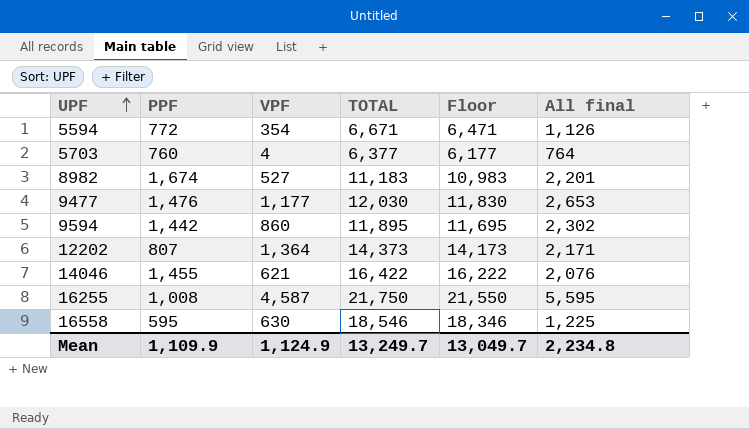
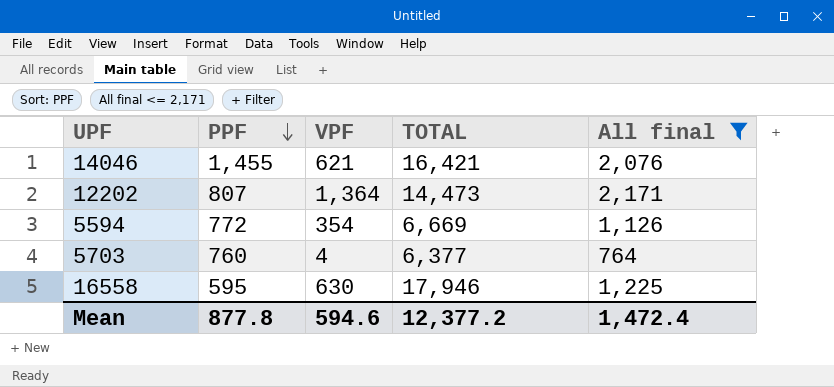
filter: none -> All final <= 2,171
row order: UPF ascending -> PPF descending
column Floor | formula: [TOTAL] - 200 -> none
14046 | TOTAL: 16,422 -> 16,421
12202 | TOTAL: 14,373 -> 14,473
5594 | TOTAL: 6,671 -> 6,669
16558 | TOTAL: 18,546 -> 17,946
Mean | PPF: 1,109.9 -> 877.8
Mean | VPF: 1,124.9 -> 594.6
Mean | TOTAL: 13,249.7 -> 12,377.2
Mean | All final: 2,234.8 -> 1,472.4

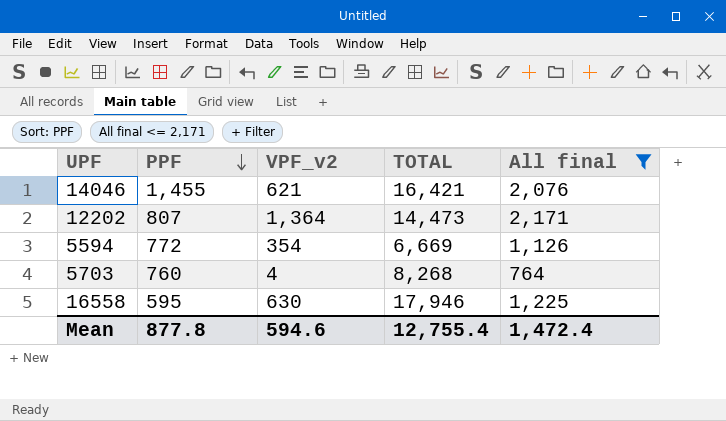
column name: VPF -> VPF_v2
5703 | TOTAL: 6,377 -> 8,268
Mean | TOTAL: 12,377.2 -> 12,755.4

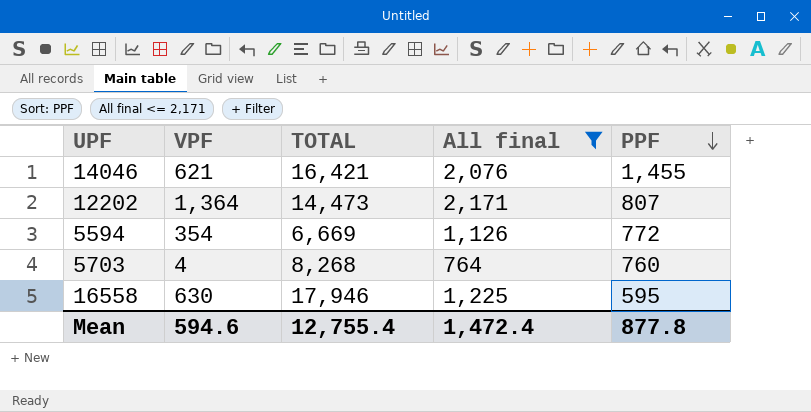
column name: VPF_v2 -> VPF
column PPF | position: 2 -> 5

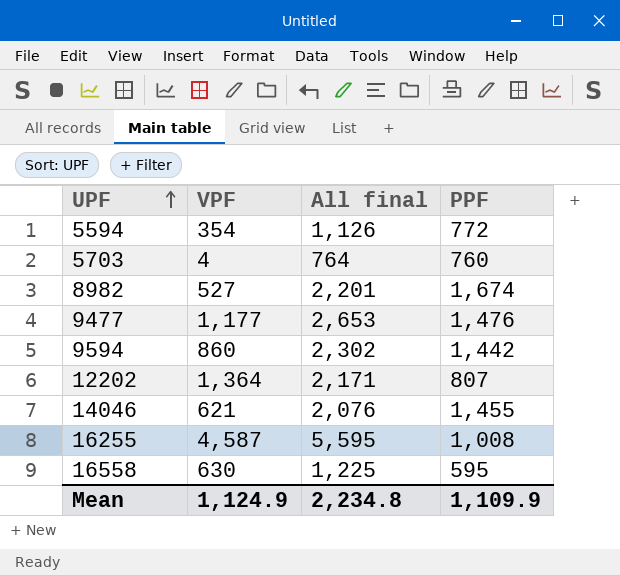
filter: All final <= 2,171 -> none
row order: PPF descending -> UPF ascending
column TOTAL | position: 3 -> none
Mean | VPF: 594.6 -> 1,124.9
Mean | All final: 1,472.4 -> 2,234.8
Mean | PPF: 877.8 -> 1,109.9

